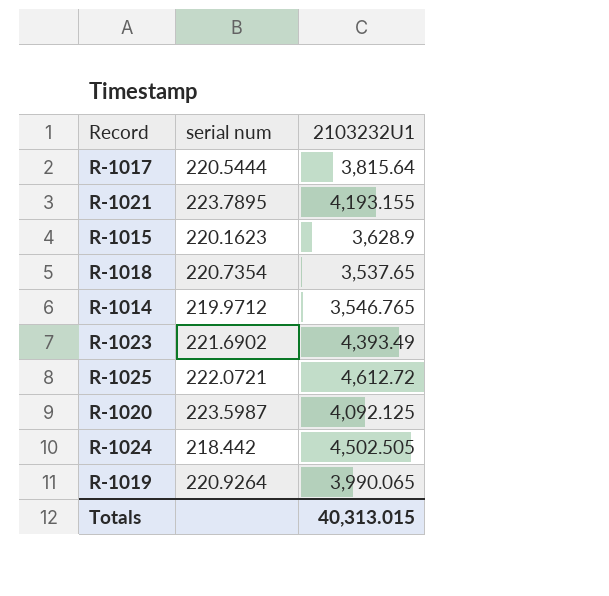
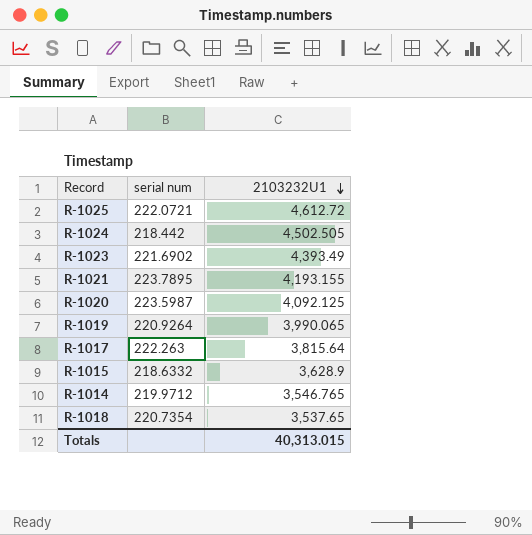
row order: none -> 2103232U1 descending
R-1017 | serial num: 220.5444 -> 222.263
R-1015 | serial num: 220.1623 -> 218.6332

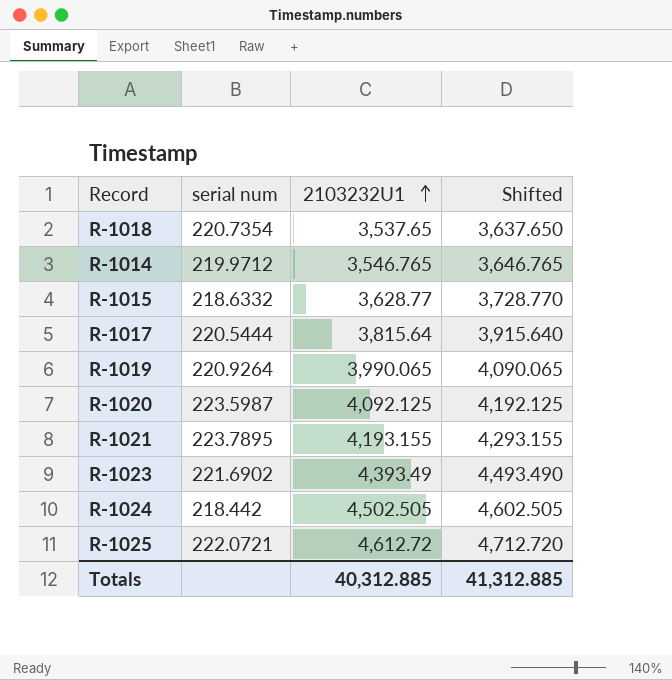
row order: 2103232U1 descending -> 2103232U1 ascending
column Shifted | formula: none -> [2103232U1] + 100
R-1015 | 2103232U1: 3,628.9 -> 3,628.77
R-1017 | serial num: 222.263 -> 220.5444
Totals | 2103232U1: 40,313.015 -> 40,312.885

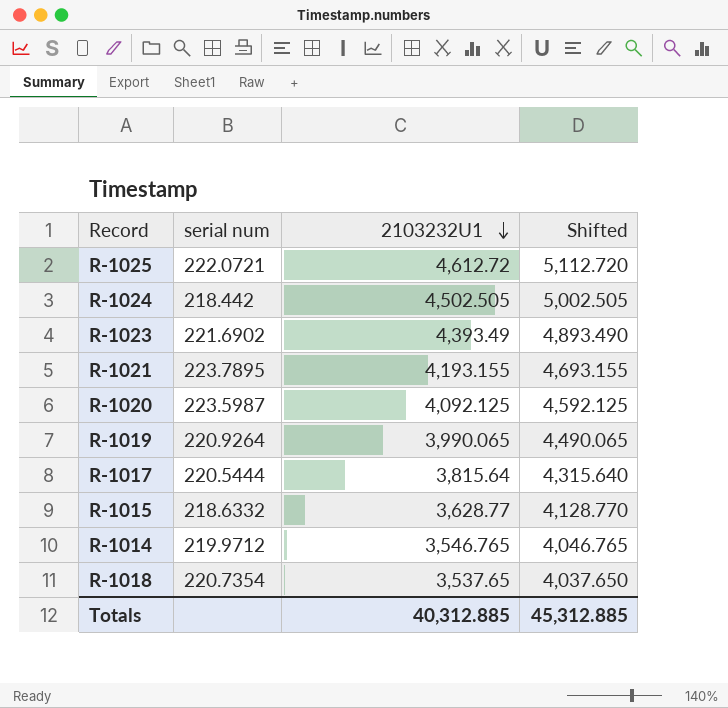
row order: 2103232U1 ascending -> 2103232U1 descending
column Shifted | formula: [2103232U1] + 100 -> [2103232U1] + 500
Totals | Shifted: 41,312.885 -> 45,312.885

